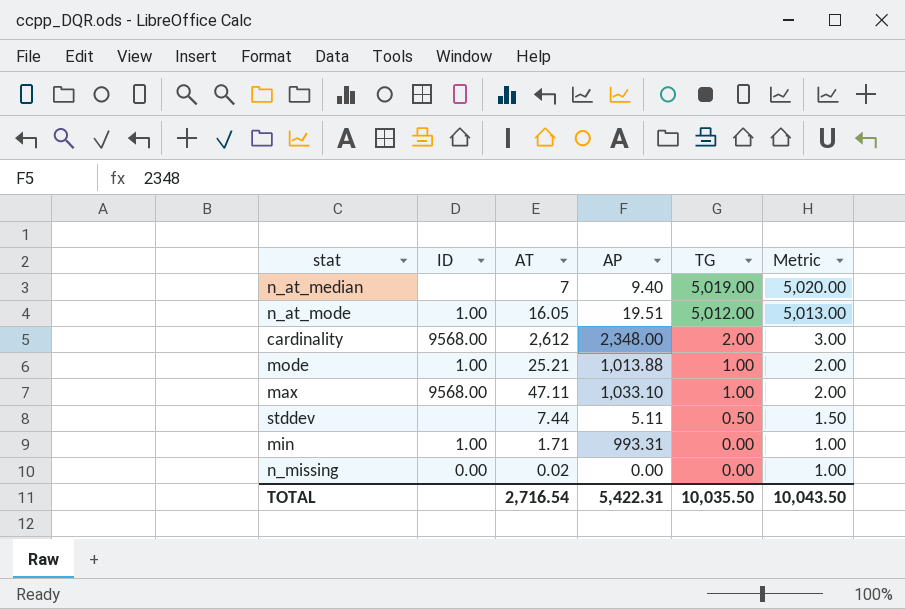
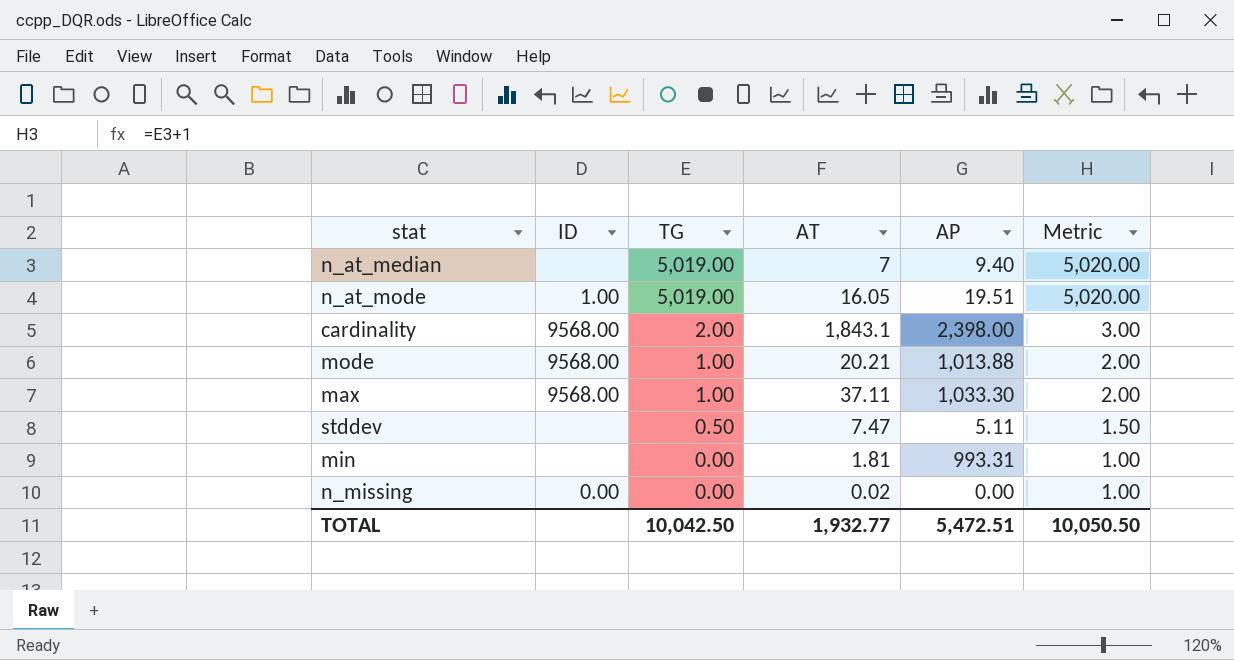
column TG | position: 5 -> 3
n_at_mode | TG: 5,012.00 -> 5,019.00
n_at_mode | Metric: 5,013.00 -> 5,020.00
cardinality | AT: 2,612 -> 1,843.1
cardinality | AP: 2,348.00 -> 2,398.00
mode | ID: 1.00 -> 9568.00
mode | AT: 25.21 -> 20.21
max | AT: 47.11 -> 37.11
max | AP: 1,033.10 -> 1,033.30
stddev | AT: 7.44 -> 7.47
min | ID: 1.00 -> none
min | AT: 1.71 -> 1.81
TOTAL | TG: 10,035.50 -> 10,042.50
TOTAL | AT: 2,716.54 -> 1,932.77
TOTAL | AP: 5,422.31 -> 5,472.51
TOTAL | Metric: 10,043.50 -> 10,050.50

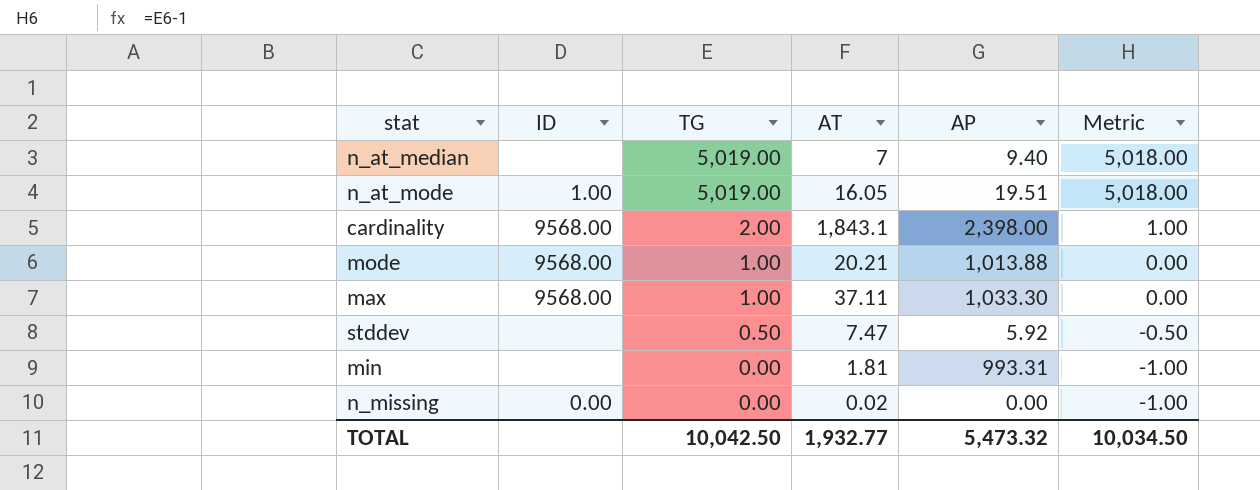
column Metric | formula: [TG] + 1 -> [TG] - 1
stddev | AP: 5.11 -> 5.92
TOTAL | AP: 5,472.51 -> 5,473.32
TOTAL | Metric: 10,050.50 -> 10,034.50

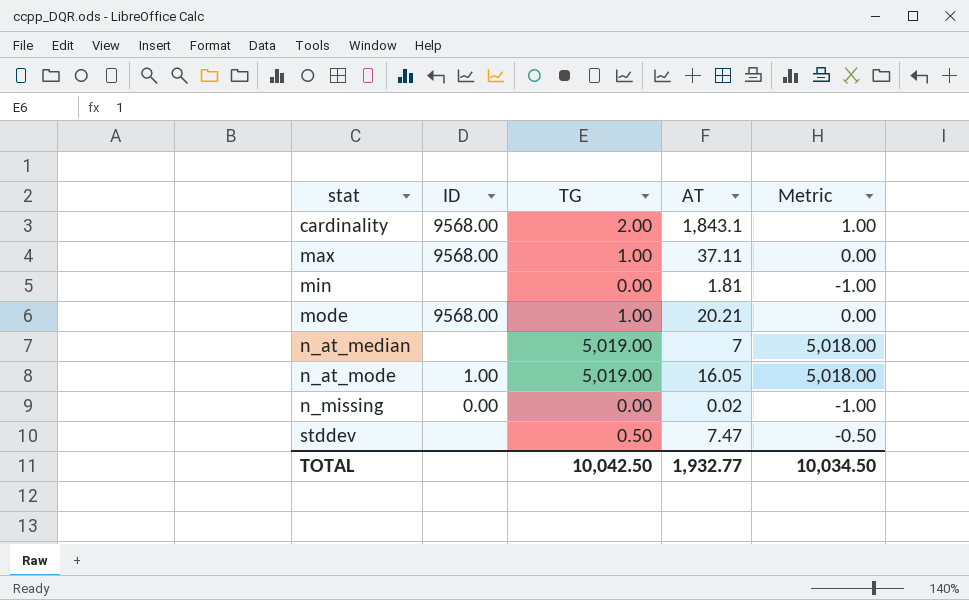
row order: TG descending -> stat ascending
column AP | position: 5 -> none

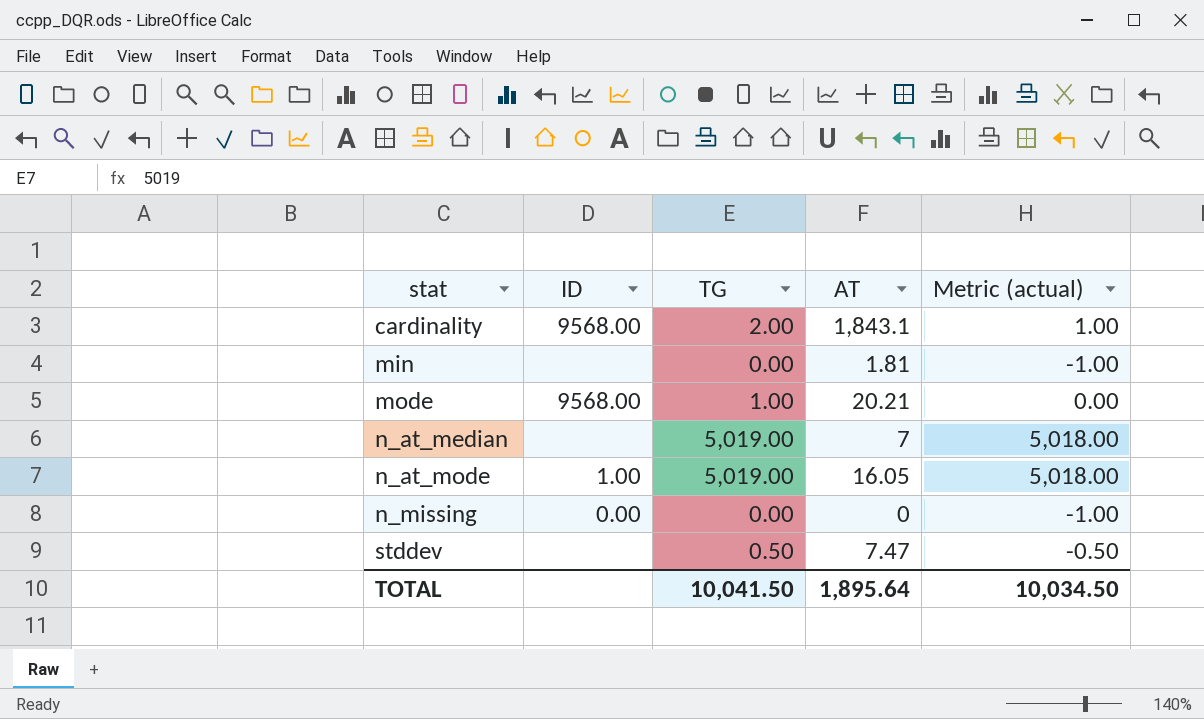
column name: Metric -> Metric (actual)
row max: 9568.00 | 1.00 | 37.11 | 0.00 -> none
n_missing | AT: 0.02 -> 0
TOTAL | TG: 10,042.50 -> 10,041.50
TOTAL | AT: 1,932.77 -> 1,895.64

